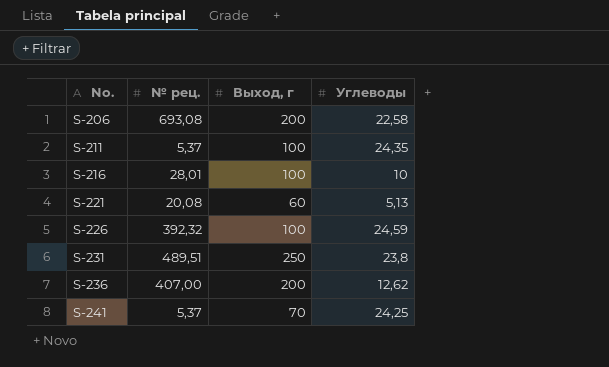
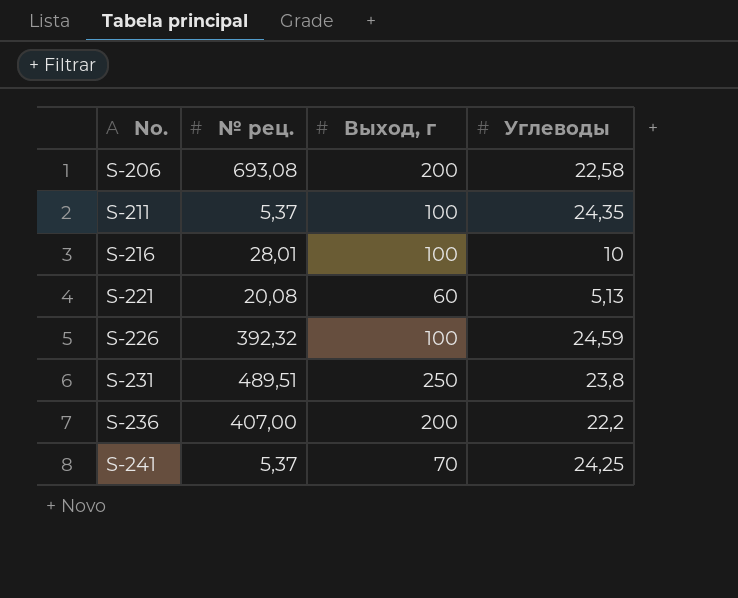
S-236 | Углеводы: 12,62 -> 22,2

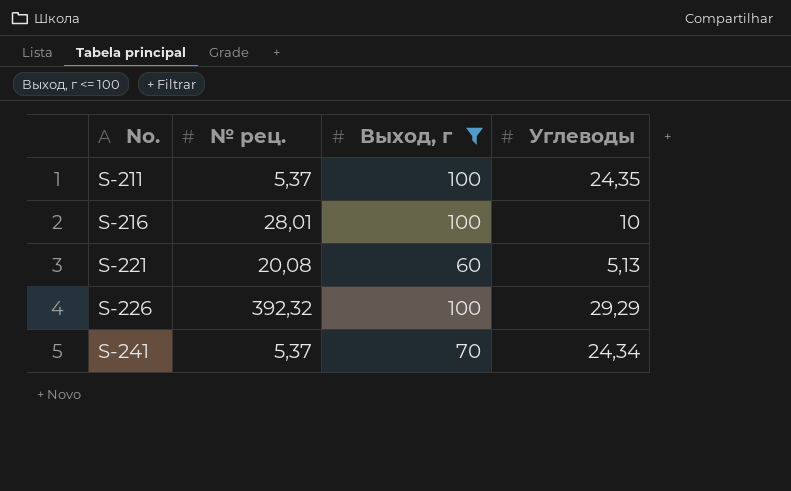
filter: none -> Выход, г <= 100
S-226 | Углеводы: 24,59 -> 29,29
S-241 | Углеводы: 24,25 -> 24,34

